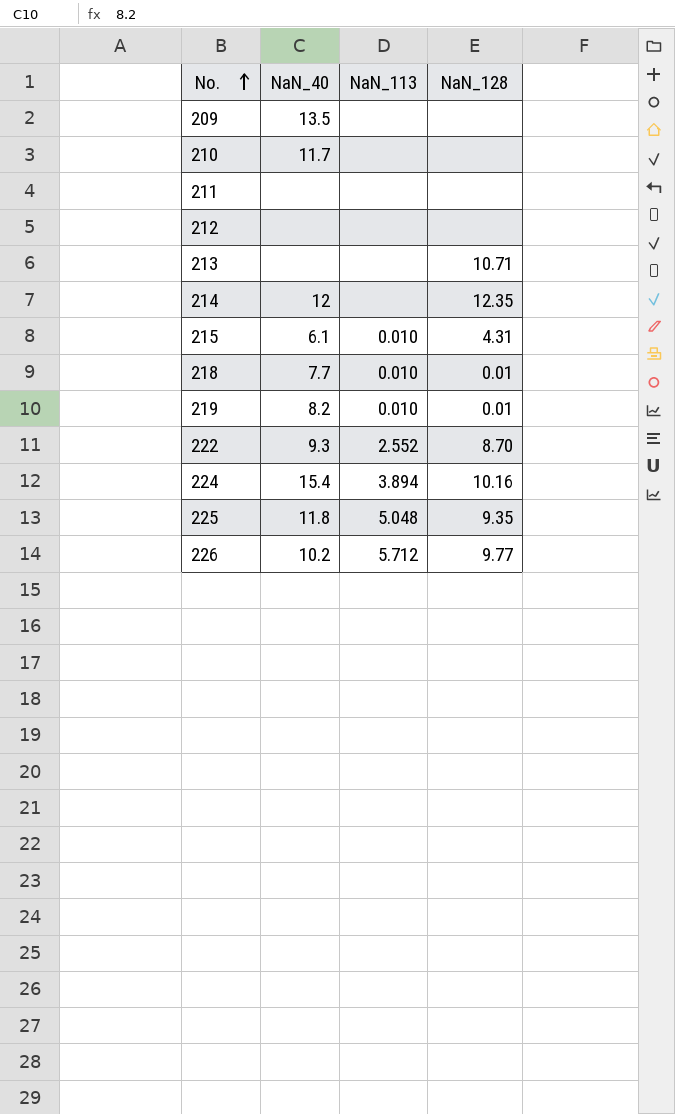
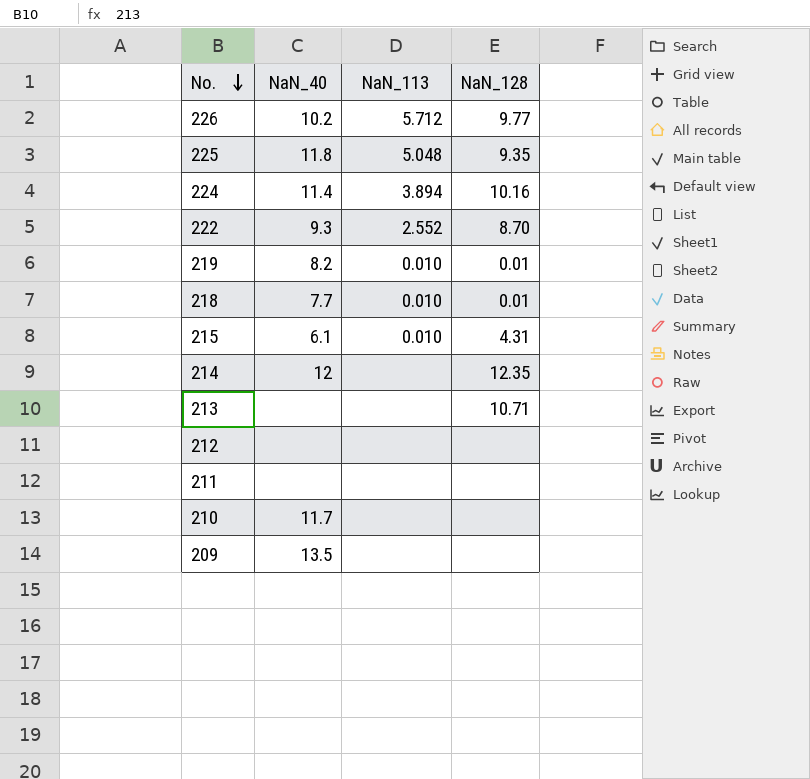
row order: No. ascending -> No. descending
224 | NaN_40: 15.4 -> 11.4

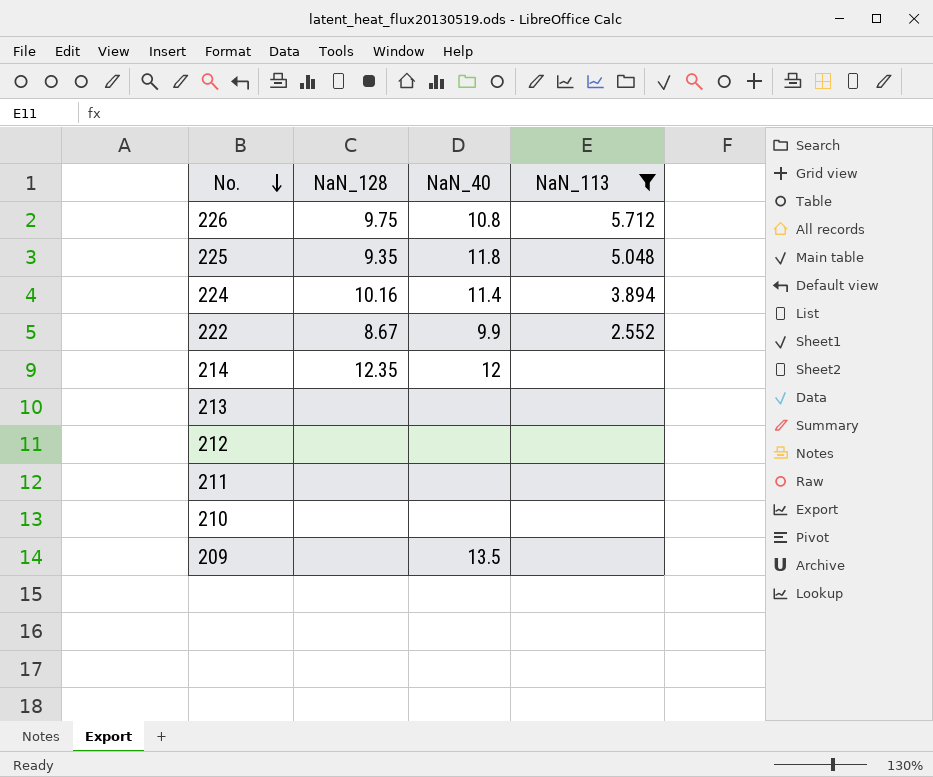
filter: none -> NaN_113 != 0.010
column NaN_128 | position: 4 -> 2
226 | NaN_128: 9.77 -> 9.75
226 | NaN_40: 10.2 -> 10.8
222 | NaN_128: 8.70 -> 8.67
222 | NaN_40: 9.3 -> 9.9
213 | NaN_128: 10.71 -> none
210 | NaN_40: 11.7 -> none

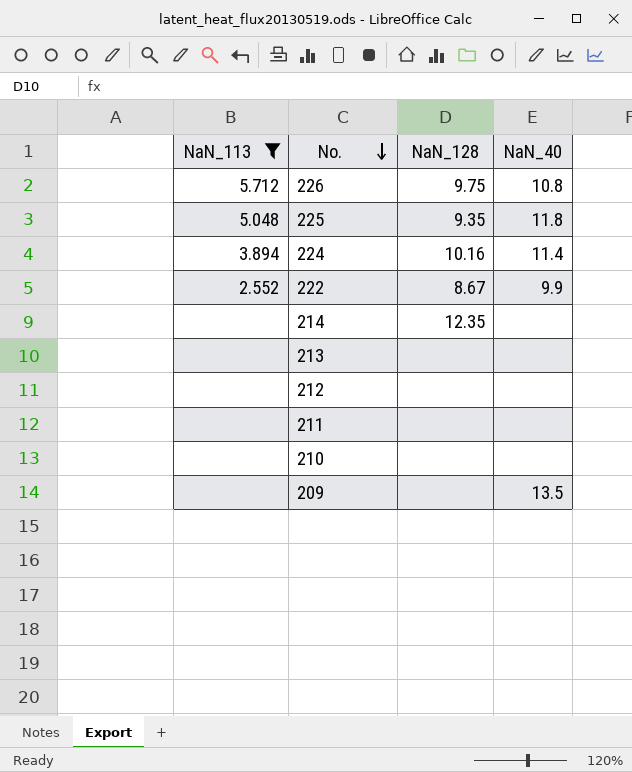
column NaN_113 | position: 4 -> 1
214 | NaN_40: 12 -> none

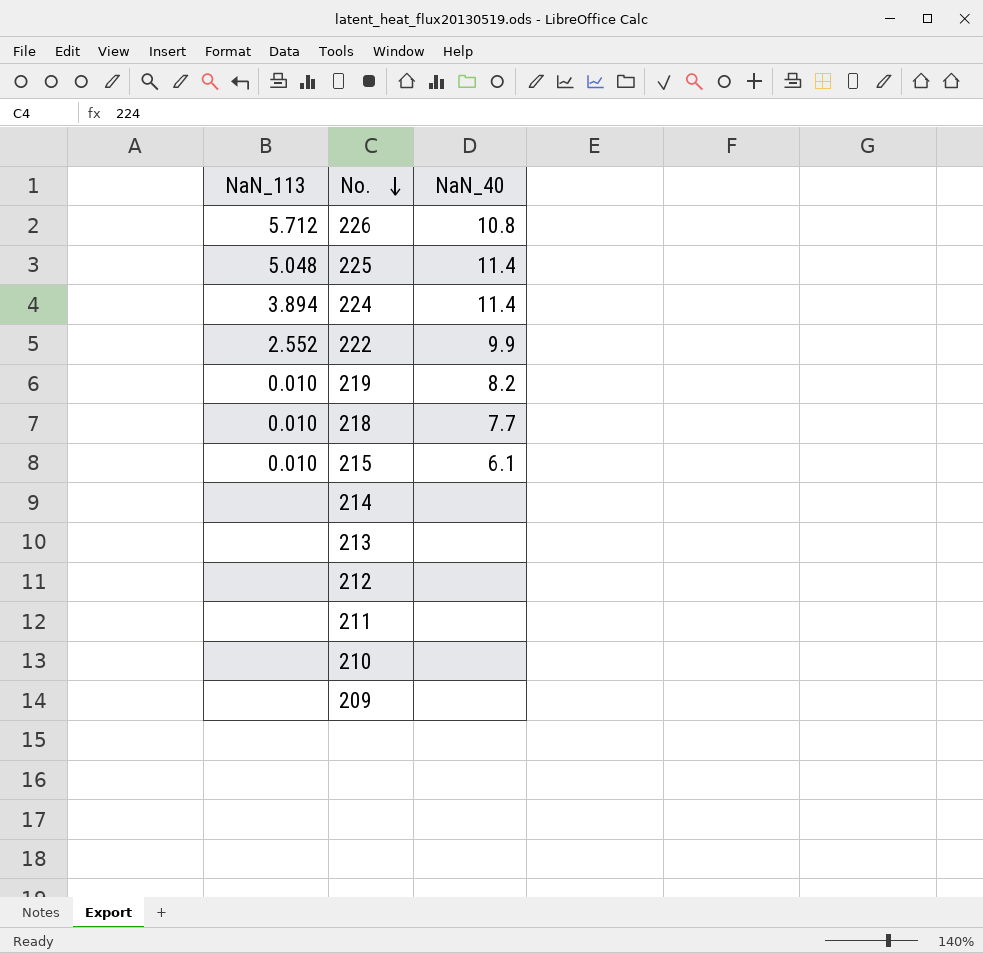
filter: NaN_113 != 0.010 -> none
column NaN_128 | position: 3 -> none
225 | NaN_40: 11.8 -> 11.4
209 | NaN_40: 13.5 -> none

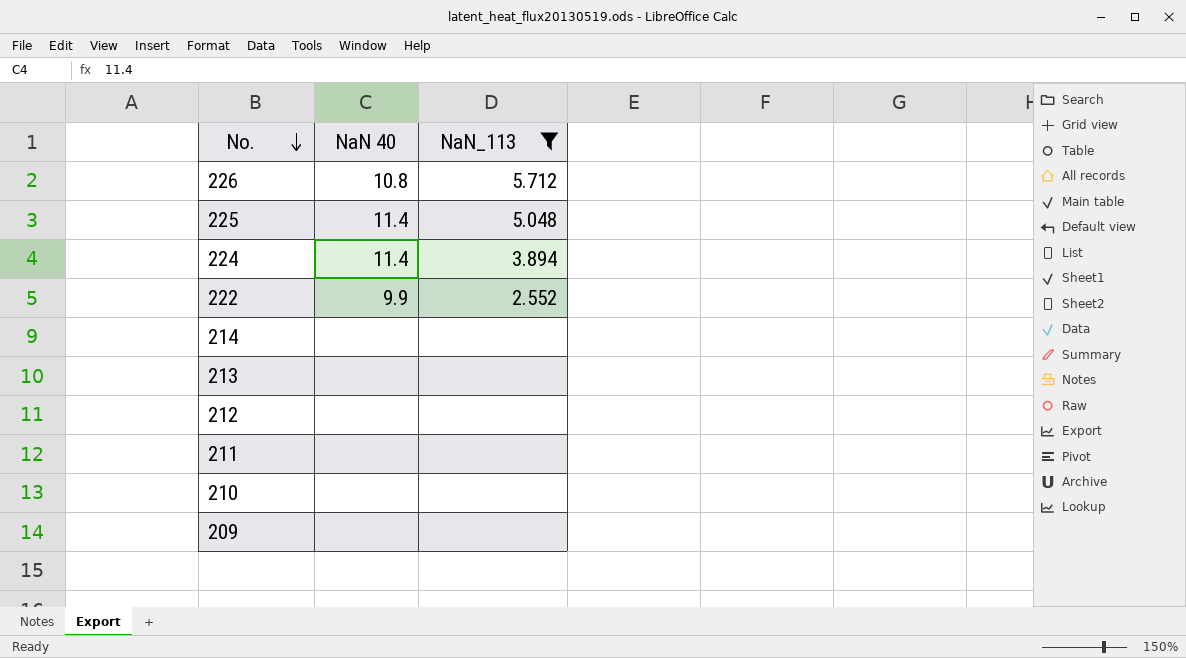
filter: none -> NaN_113 != 0.010
column name: NaN_40 -> NaN 40
column NaN_113 | position: 1 -> 3

